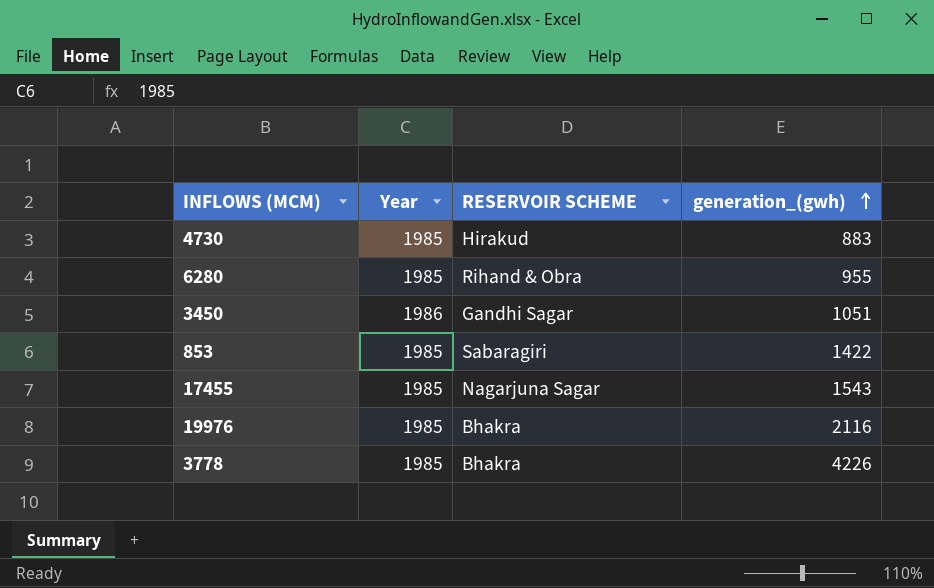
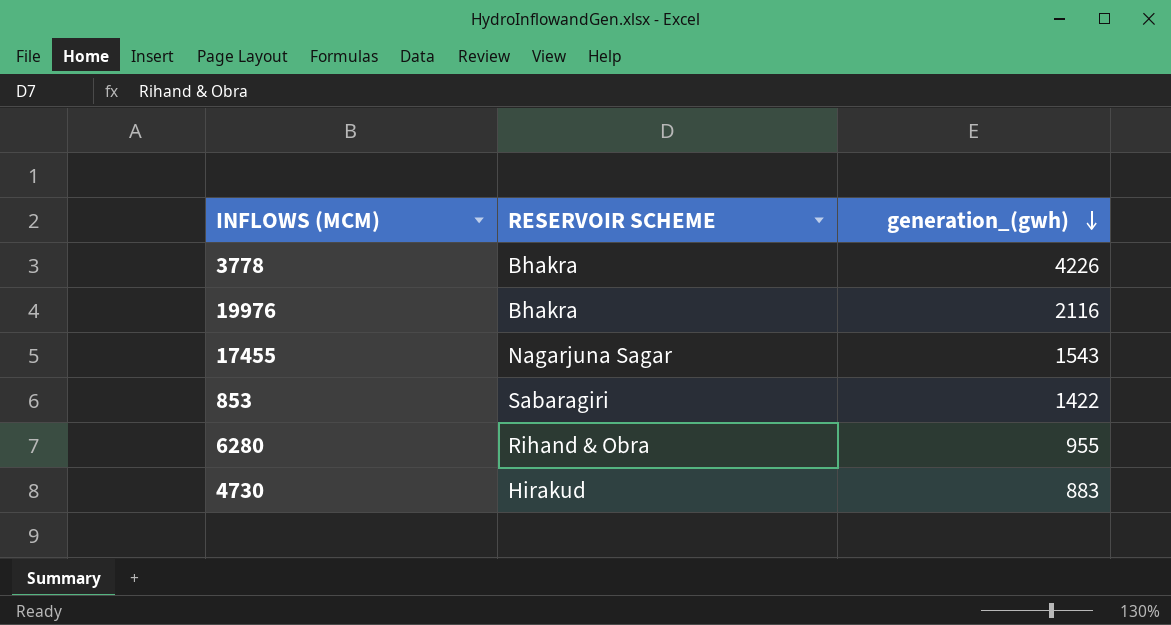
row order: generation_(gwh) ascending -> generation_(gwh) descending
column Year | position: 2 -> none
row 3450: 1986 | Gandhi Sagar | 1051 -> none

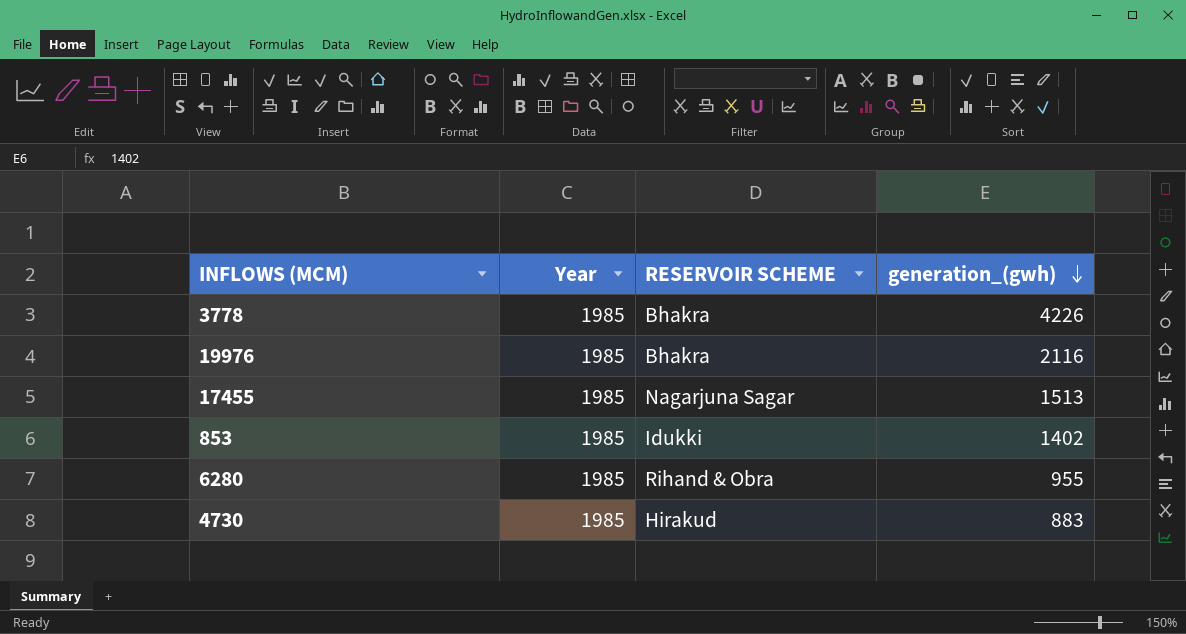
column Year | position: none -> 2
17455 | generation_(gwh): 1543 -> 1513
853 | RESERVOIR SCHEME: Sabaragiri -> Idukki
853 | generation_(gwh): 1422 -> 1402

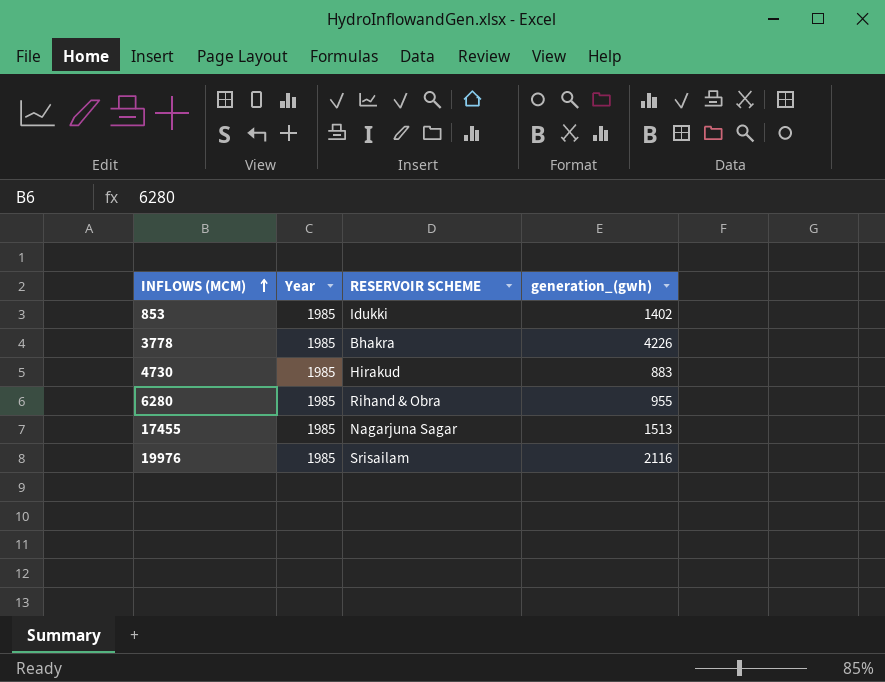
row order: generation_(gwh) descending -> INFLOWS (MCM) ascending
19976 | RESERVOIR SCHEME: Bhakra -> Srisailam

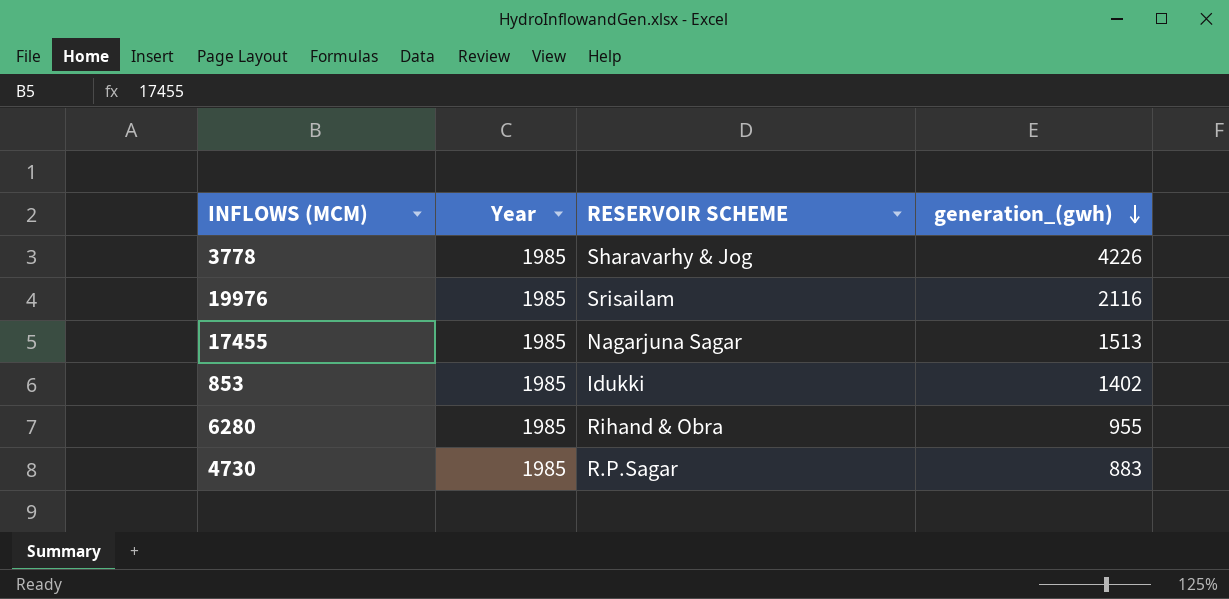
row order: INFLOWS (MCM) ascending -> generation_(gwh) descending
3778 | RESERVOIR SCHEME: Bhakra -> Sharavarhy & Jog
4730 | RESERVOIR SCHEME: Hirakud -> R.P.Sagar

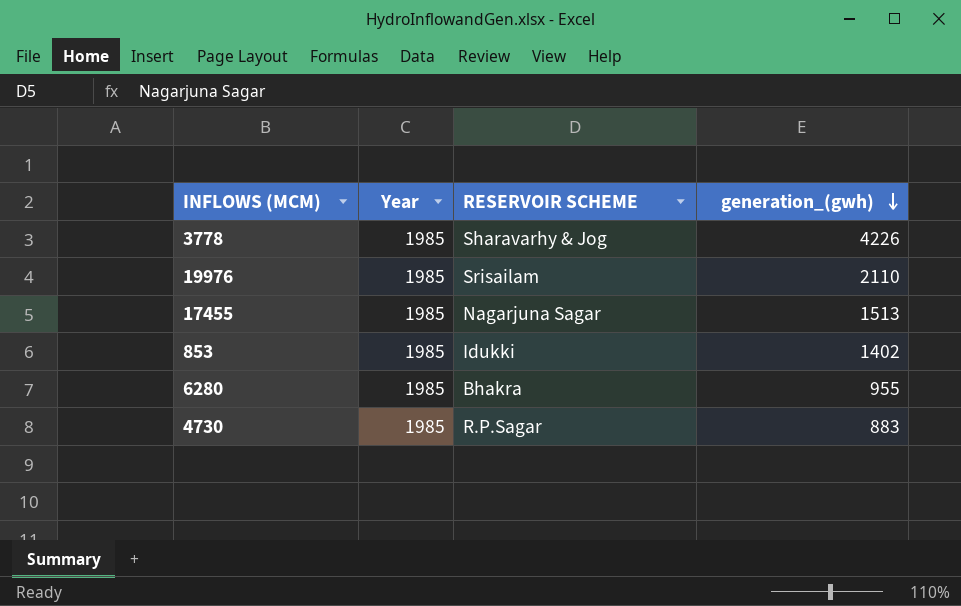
19976 | generation_(gwh): 2116 -> 2110
6280 | RESERVOIR SCHEME: Rihand & Obra -> Bhakra

